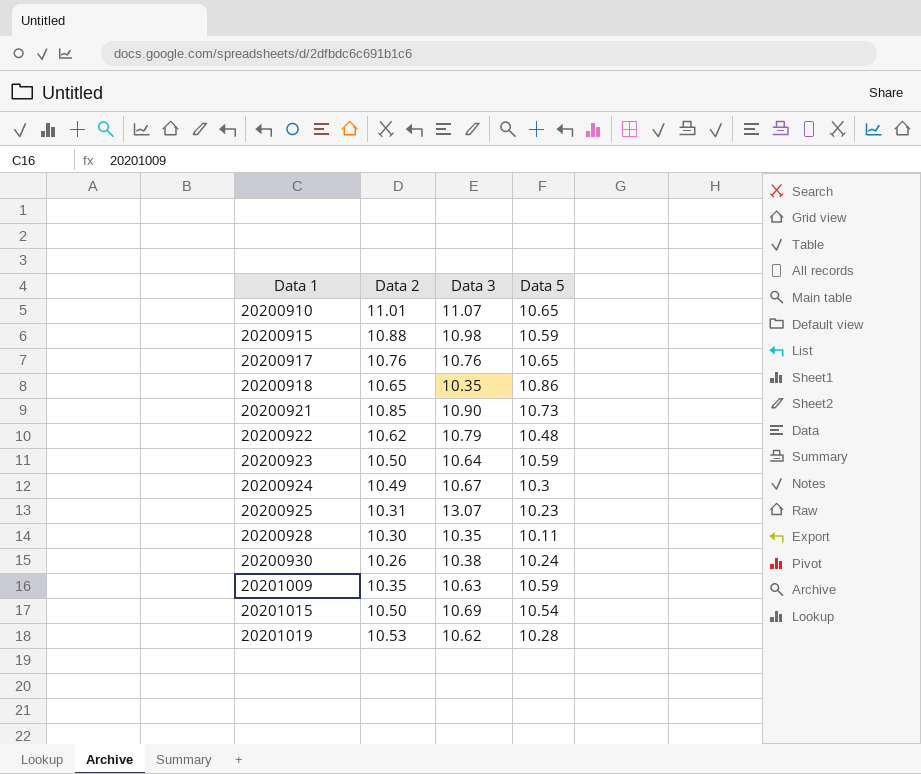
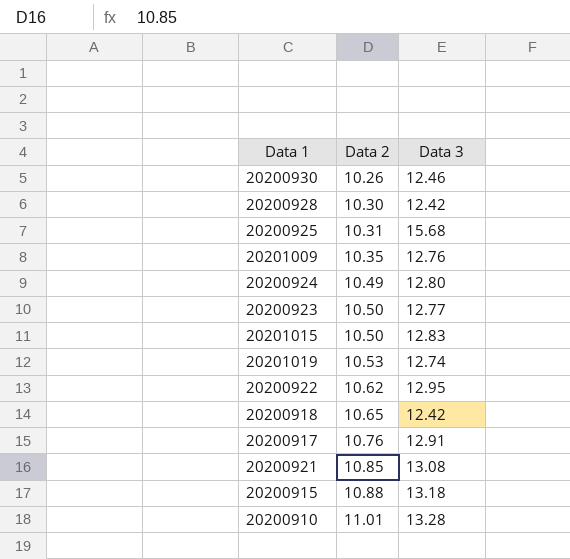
row order: Data 1 ascending -> Data 2 ascending
column Data 5 | position: 4 -> none
20200930 | Data 3: 10.38 -> 12.46
20200928 | Data 3: 10.35 -> 12.42
20200925 | Data 3: 13.07 -> 15.68
20201009 | Data 3: 10.63 -> 12.76
20200924 | Data 3: 10.67 -> 12.80
20200923 | Data 3: 10.64 -> 12.77
20201015 | Data 3: 10.69 -> 12.83
20201019 | Data 3: 10.62 -> 12.74
20200922 | Data 3: 10.79 -> 12.95
20200918 | Data 3: 10.35 -> 12.42
20200917 | Data 3: 10.76 -> 12.91
20200921 | Data 3: 10.90 -> 13.08
20200915 | Data 3: 10.98 -> 13.18
20200910 | Data 3: 11.07 -> 13.28

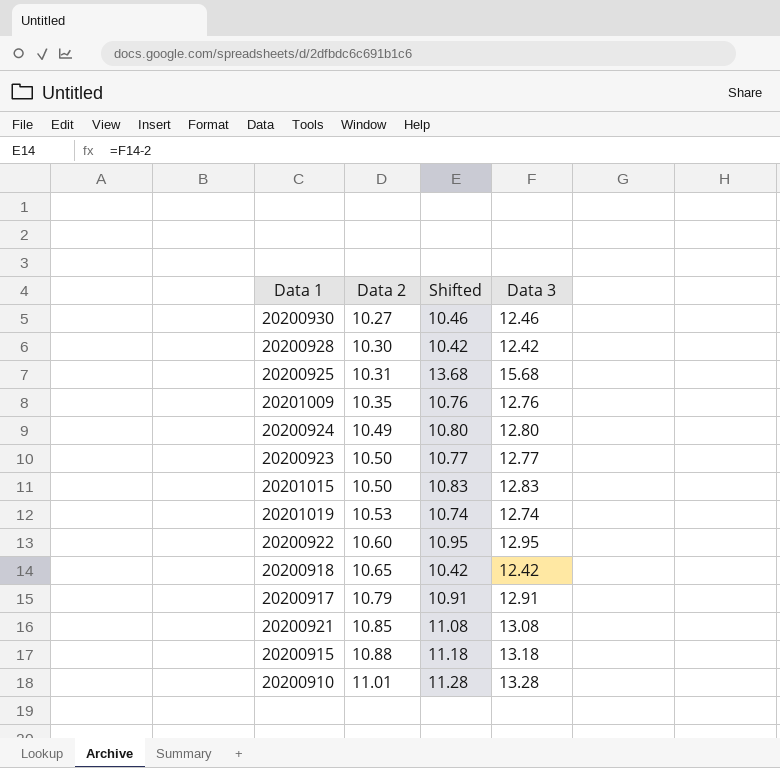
column Shifted | formula: none -> [Data 3] - 2
20200930 | Data 2: 10.26 -> 10.27
20200922 | Data 2: 10.62 -> 10.60
20200917 | Data 2: 10.76 -> 10.79

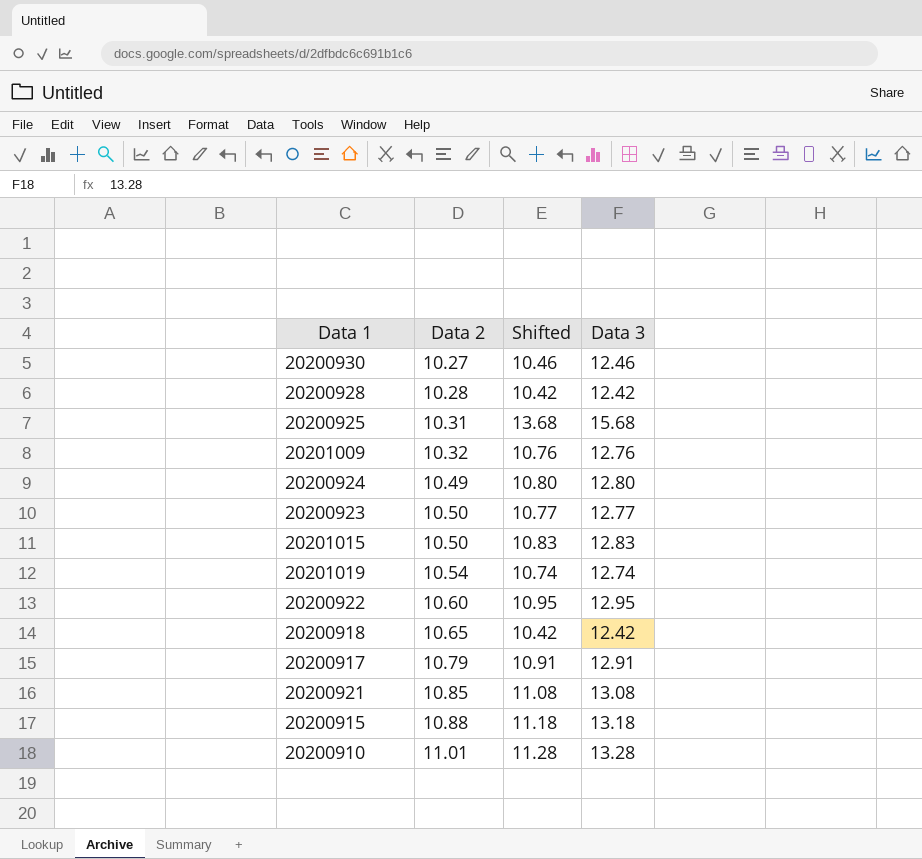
20200928 | Data 2: 10.30 -> 10.28
20201009 | Data 2: 10.35 -> 10.32
20201019 | Data 2: 10.53 -> 10.54

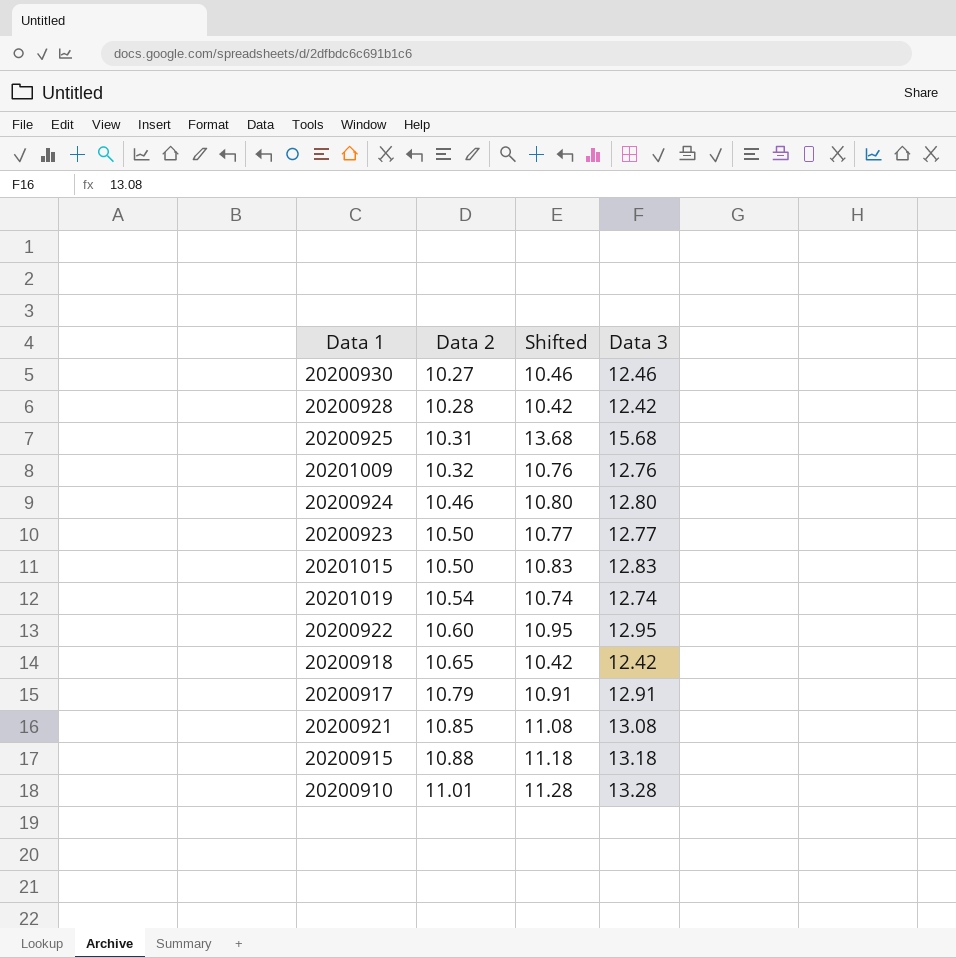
20200924 | Data 2: 10.49 -> 10.46

